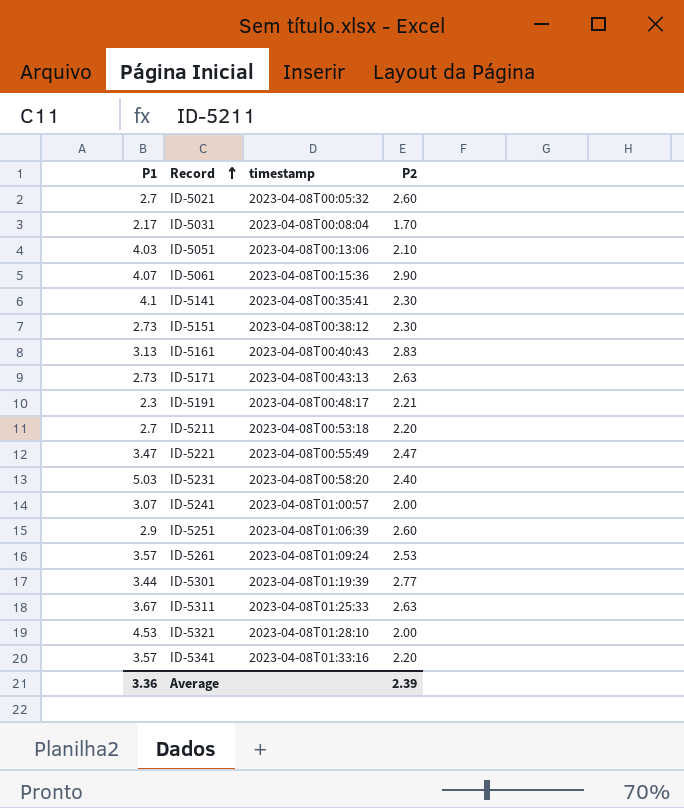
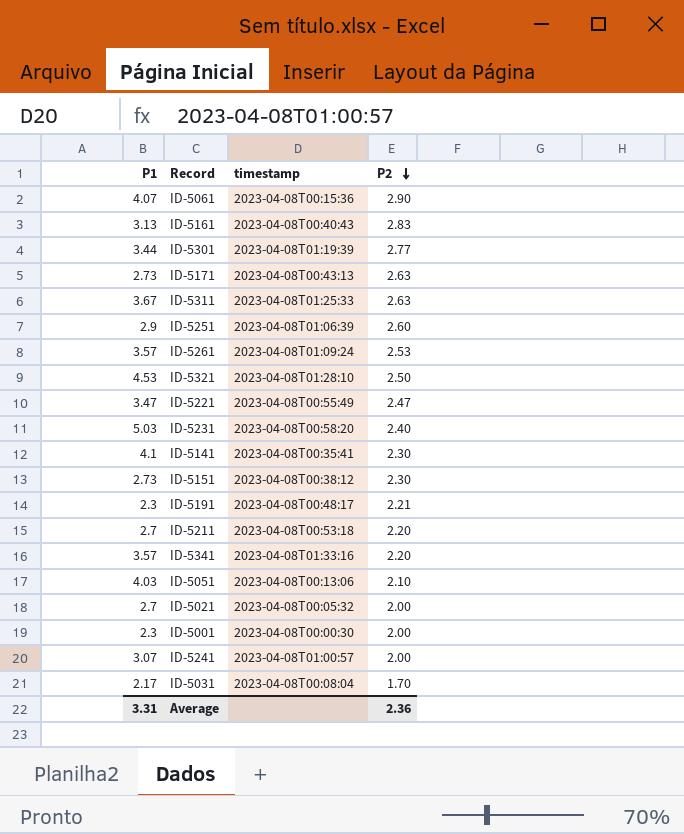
row order: Record ascending -> P2 descending
ID-5321 | P2: 2.00 -> 2.50
ID-5021 | P2: 2.60 -> 2.00
row ID-5001: none -> 2.3 | 2023-04-08T00:00:30 | 2.00
Average | P1: 3.36 -> 3.31
Average | P2: 2.39 -> 2.36

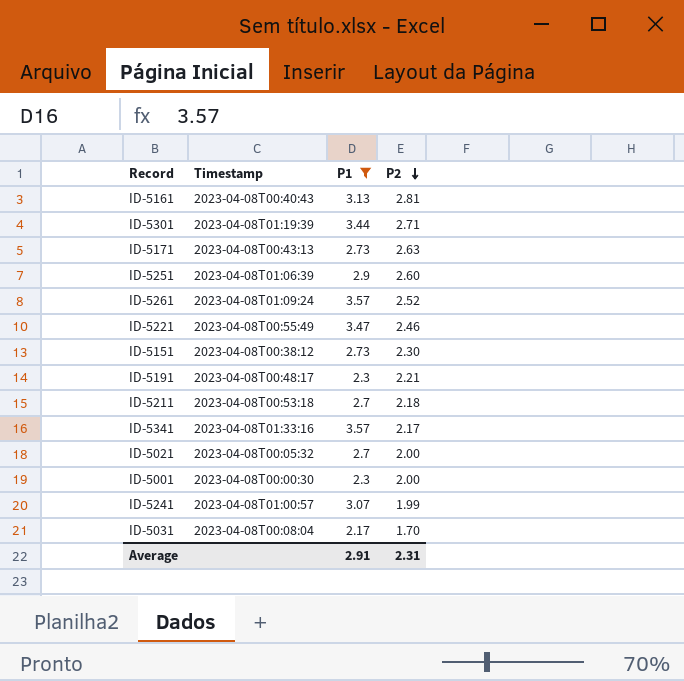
filter: none -> P1 <= 3.57
column name: timestamp -> Timestamp
column P1 | position: 1 -> 3
ID-5161 | P2: 2.83 -> 2.81
ID-5301 | P2: 2.77 -> 2.71
ID-5261 | P2: 2.53 -> 2.52
ID-5221 | P2: 2.47 -> 2.46
ID-5211 | P2: 2.20 -> 2.18
ID-5341 | P2: 2.20 -> 2.17
ID-5241 | P2: 2.00 -> 1.99
Average | P1: 3.31 -> 2.91
Average | P2: 2.36 -> 2.31

